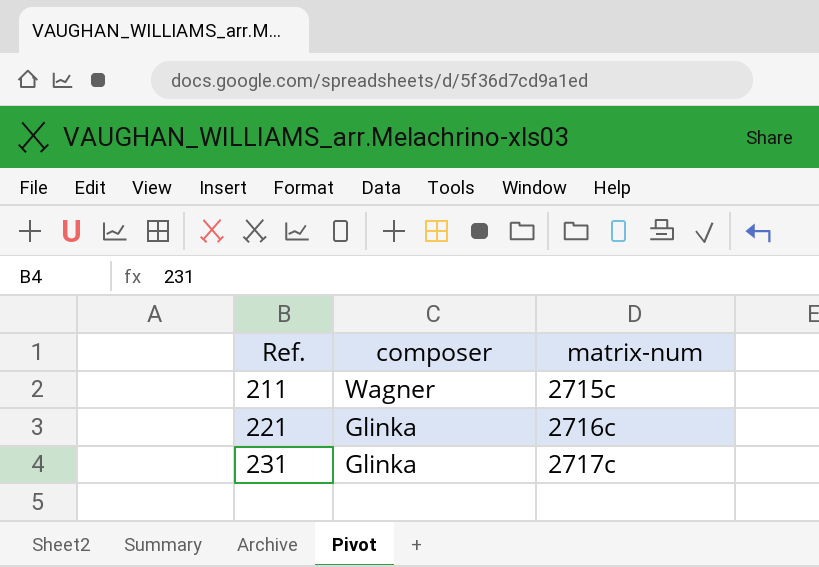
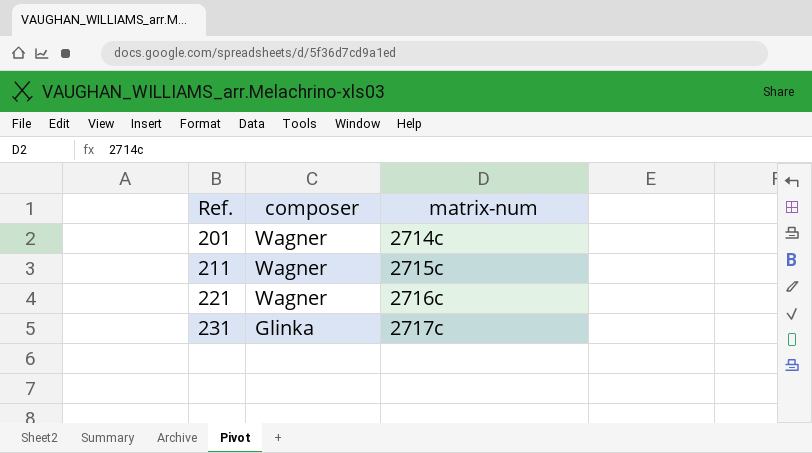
row 201: none -> Wagner | 2714c
221 | composer: Glinka -> Wagner

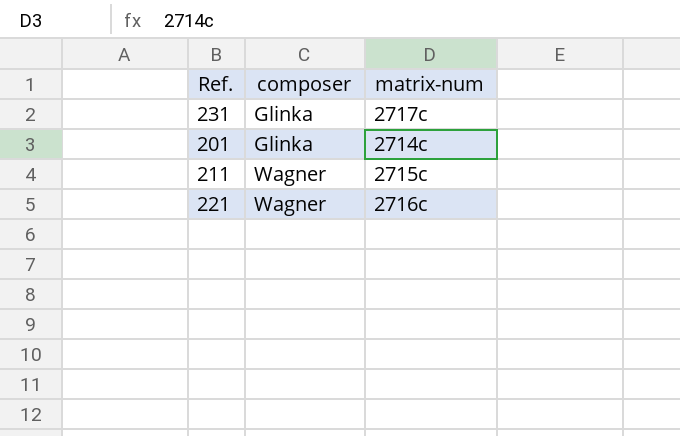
row order: Ref. ascending -> composer ascending
201 | composer: Wagner -> Glinka

